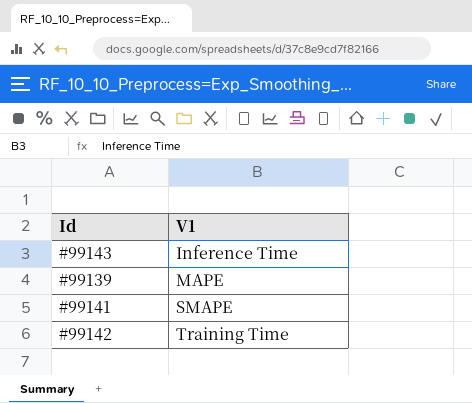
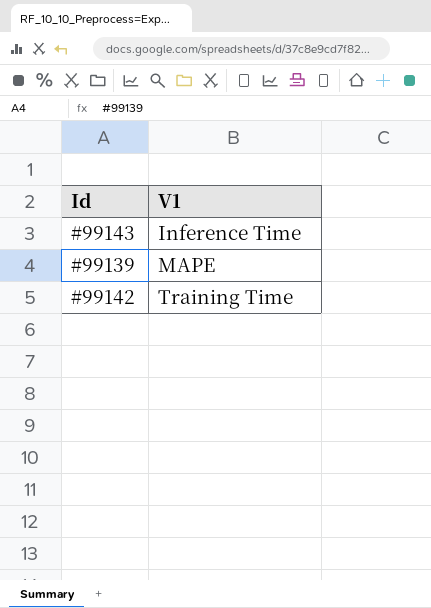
row #99141: SMAPE -> none

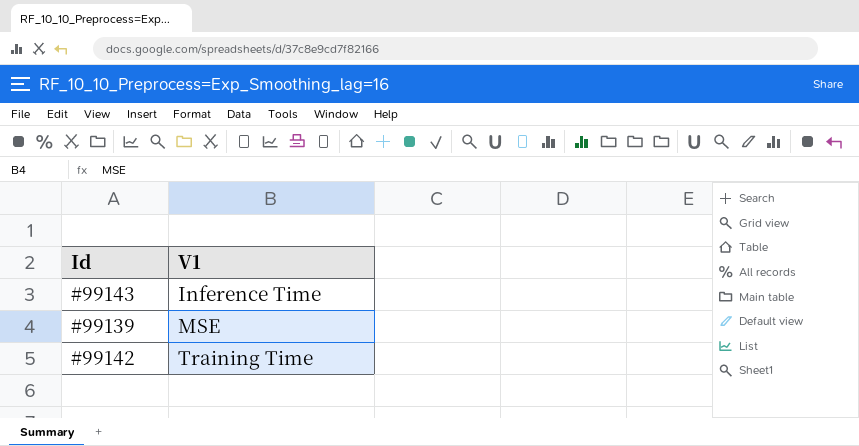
#99139 | V1: MAPE -> MSE

